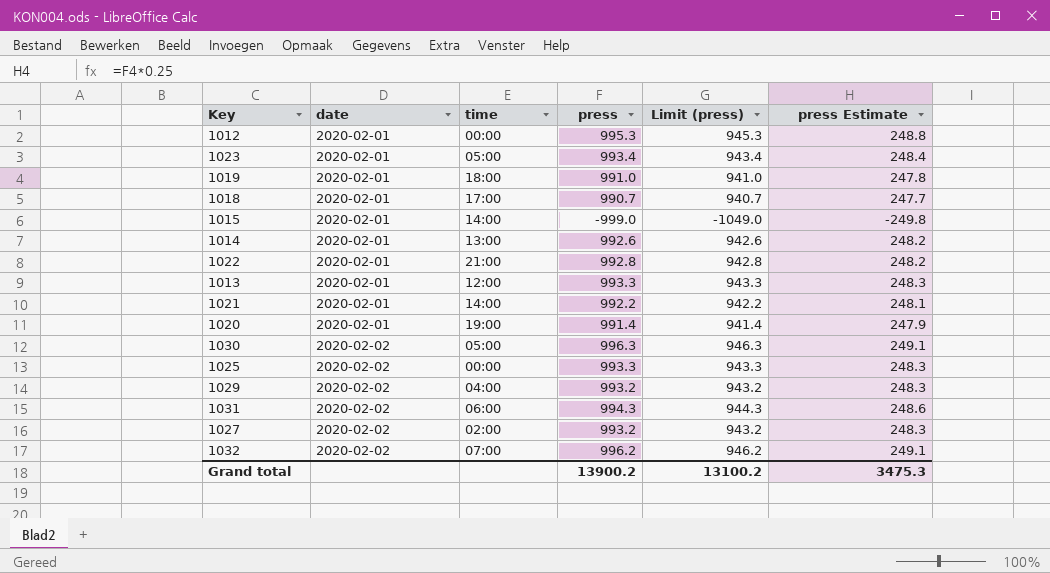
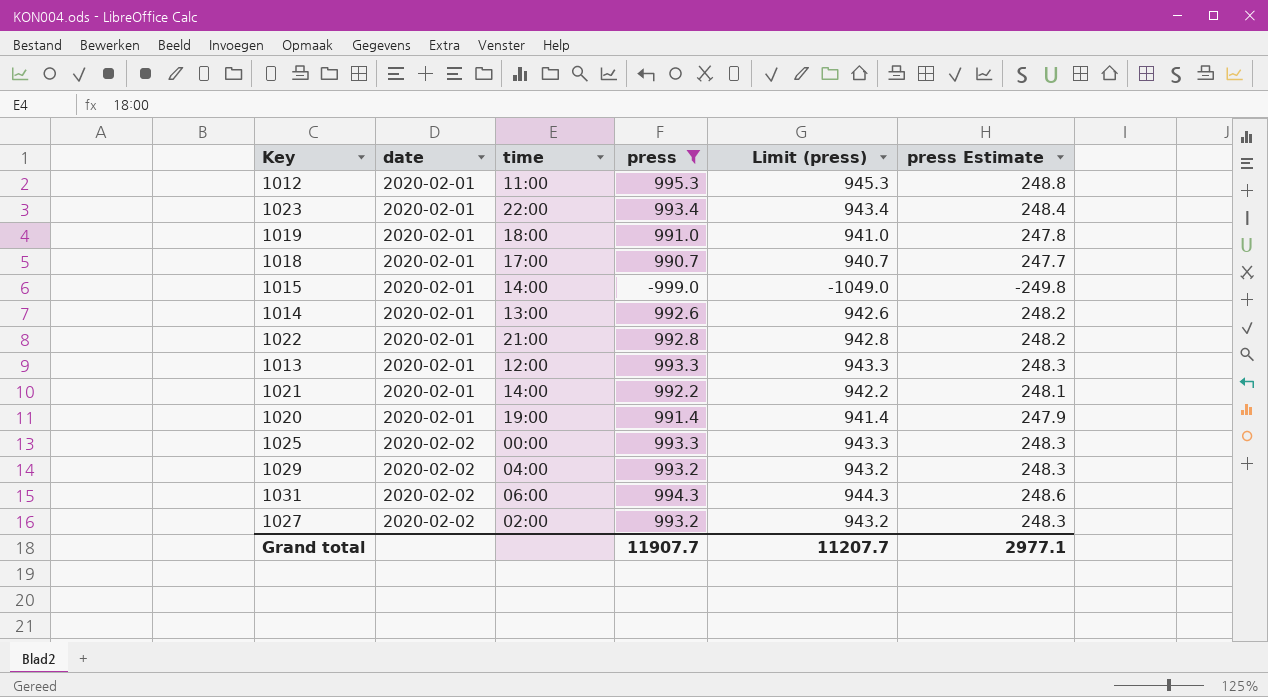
filter: none -> press <= 995.3
1012 | time: 00:00 -> 11:00
1023 | time: 05:00 -> 22:00
Grand total | press: 13900.2 -> 11907.7
Grand total | Limit (press): 13100.2 -> 11207.7
Grand total | press Estimate: 3475.3 -> 2977.1

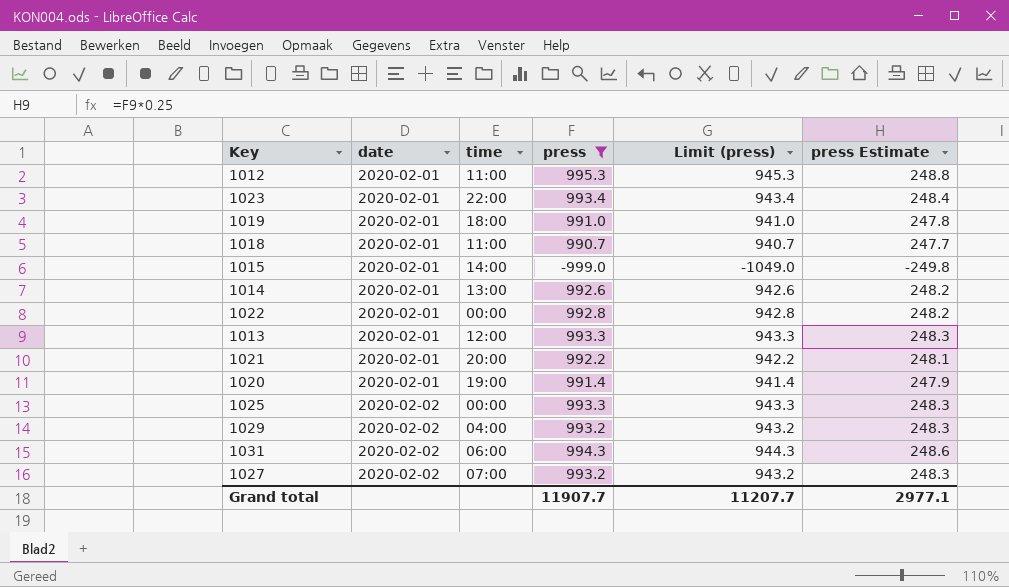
1018 | time: 17:00 -> 11:00
1022 | time: 21:00 -> 00:00
1021 | time: 14:00 -> 20:00
1027 | time: 02:00 -> 07:00

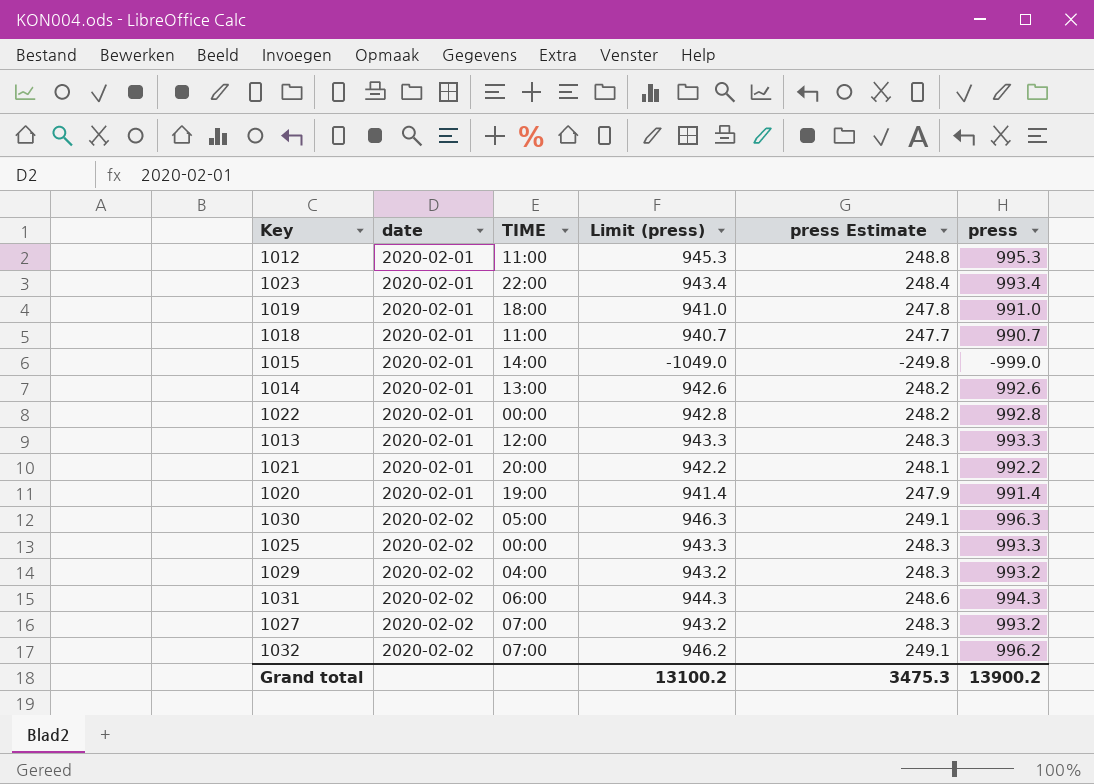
filter: press <= 995.3 -> none
column name: time -> TIME
column press | position: 4 -> 6
Grand total | Limit (press): 11207.7 -> 13100.2
Grand total | press Estimate: 2977.1 -> 3475.3
Grand total | press: 11907.7 -> 13900.2

